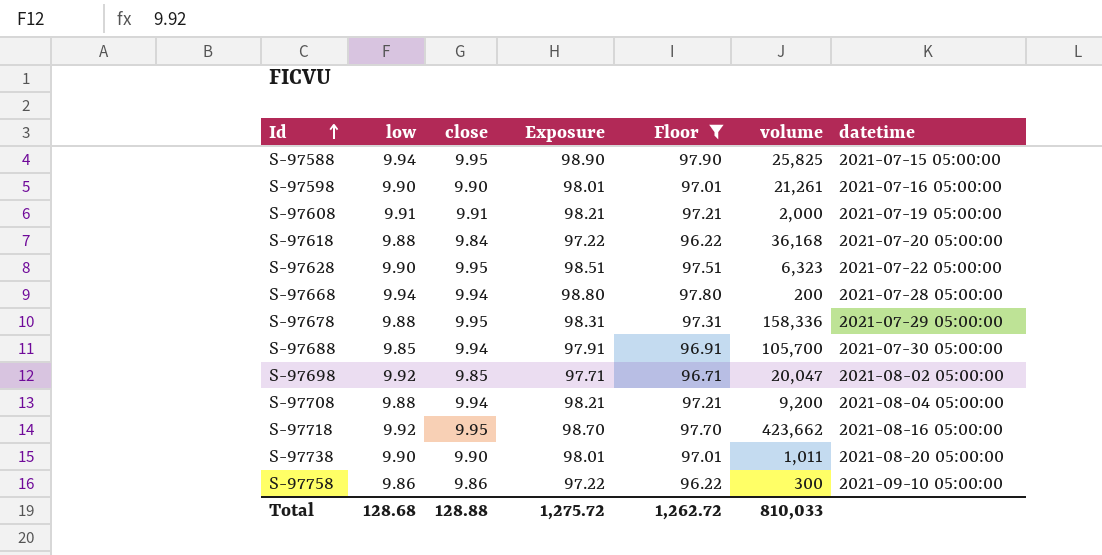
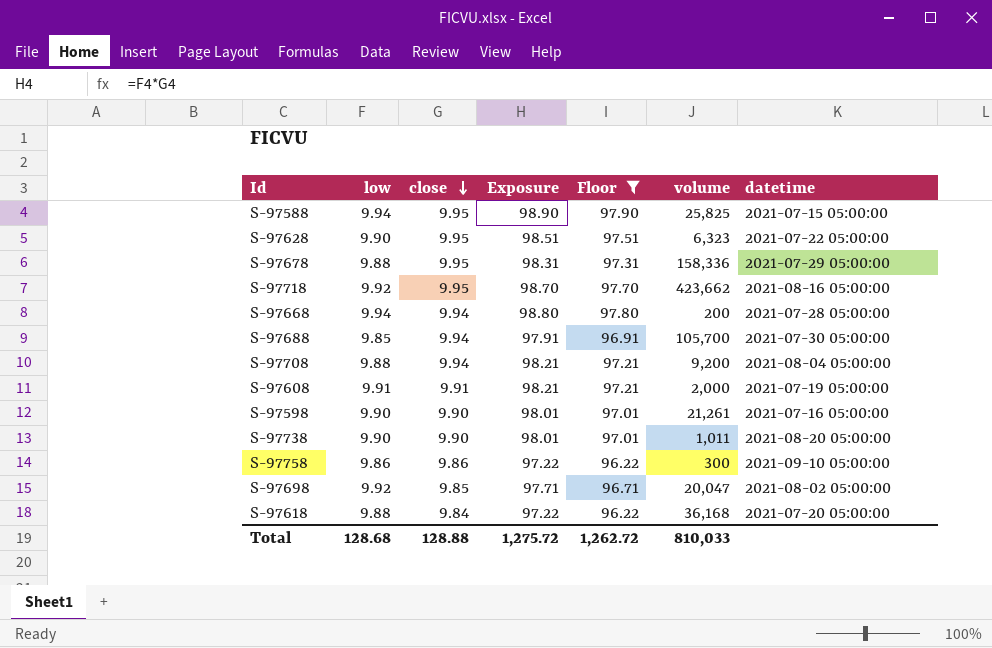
row order: Id ascending -> close descending

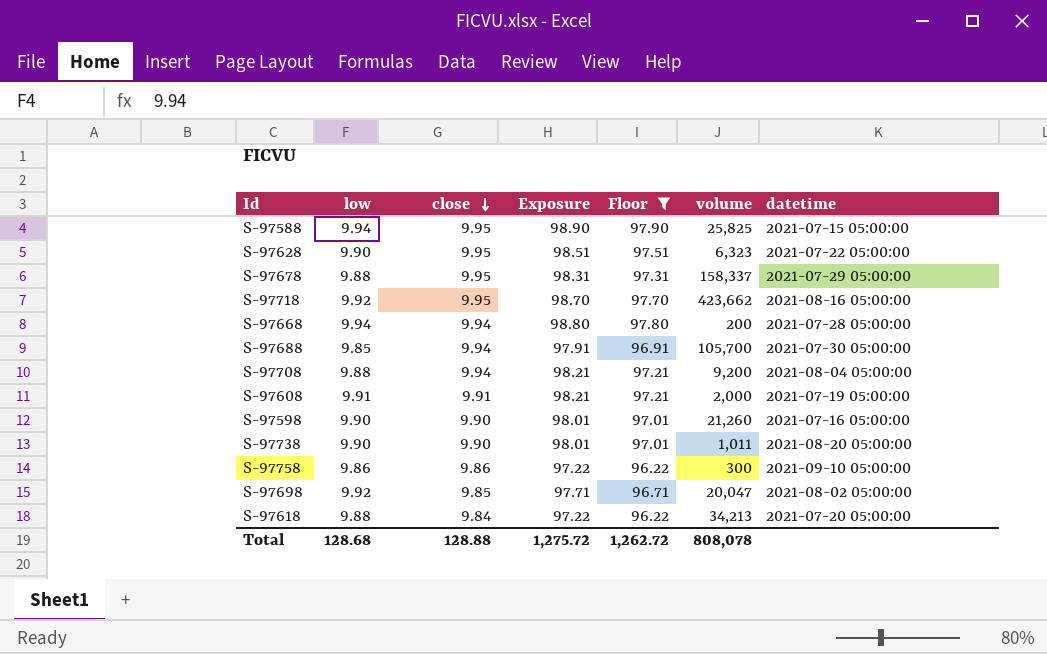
S-97678 | volume: 158,336 -> 158,337
S-97598 | volume: 21,261 -> 21,260
S-97618 | volume: 36,168 -> 34,213
Total | volume: 810,033 -> 808,078

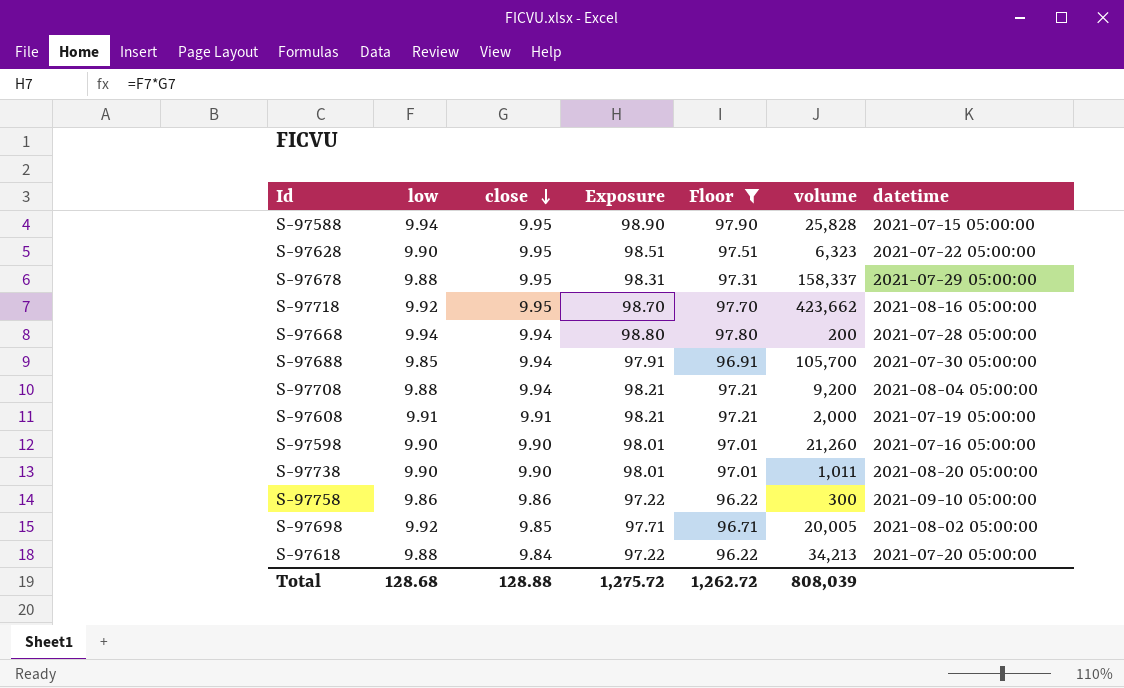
S-97588 | volume: 25,825 -> 25,828
S-97698 | volume: 20,047 -> 20,005
Total | volume: 808,078 -> 808,039

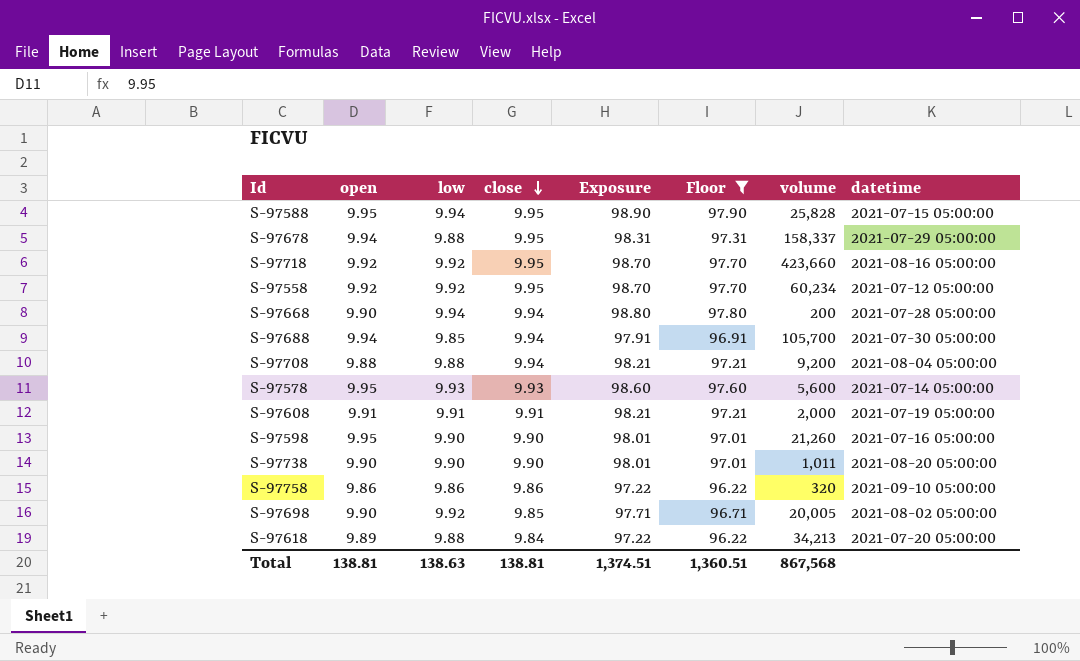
column open | position: none -> 2
row S-97628: 9.90 | 9.95 | 98.51 | 97.51 | 6,323 | 2021-07-22 05:00:00 -> none
S-97718 | volume: 423,662 -> 423,660
row S-97558: none -> 9.92 | 9.92 | 9.95 | 98.70 | 97.70 | 60,234 | 2021-07-12 05:00:00
row S-97578: none -> 9.95 | 9.93 | 9.93 | 98.60 | 97.60 | 5,600 | 2021-07-14 05:00:00
S-97758 | volume: 300 -> 320
Total | low: 128.68 -> 138.63
Total | close: 128.88 -> 138.81
Total | Exposure: 1,275.72 -> 1,374.51
Total | Floor: 1,262.72 -> 1,360.51
Total | volume: 808,039 -> 867,568

